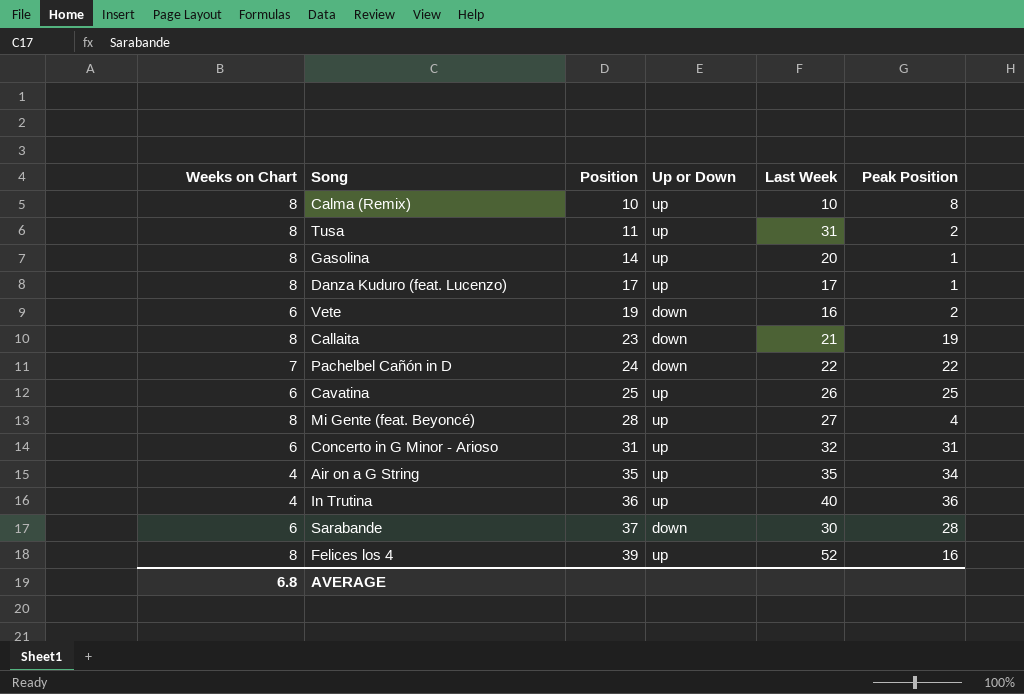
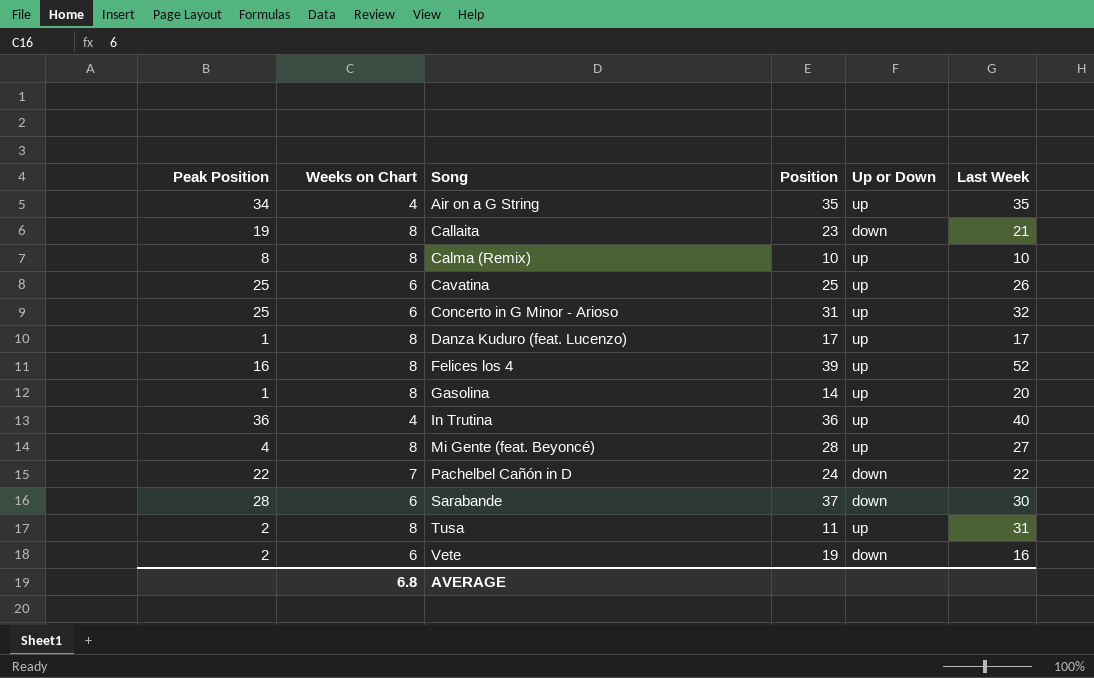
row order: Position ascending -> Song ascending
column Peak Position | position: 6 -> 1
Concerto in G Minor - Arioso | Peak Position: 31 -> 25

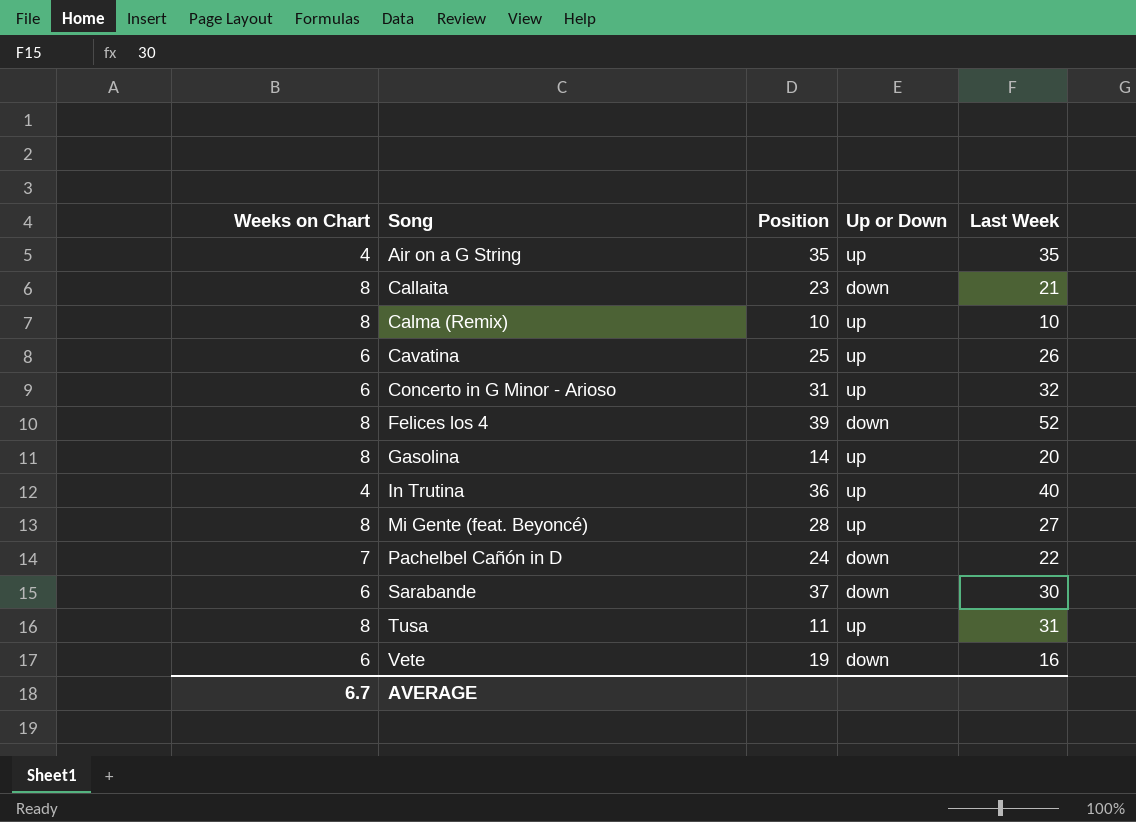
column Peak Position | position: 1 -> none
row Danza Kuduro (feat. Lucenzo): 1 | 8 | 17 | up | 17 -> none
Felices los 4 | Up or Down: up -> down
AVERAGE | Weeks on Chart: 6.8 -> 6.7

